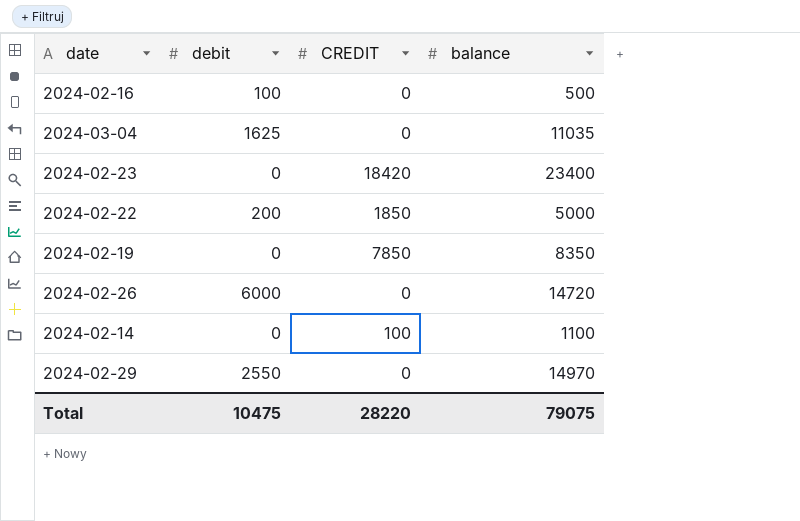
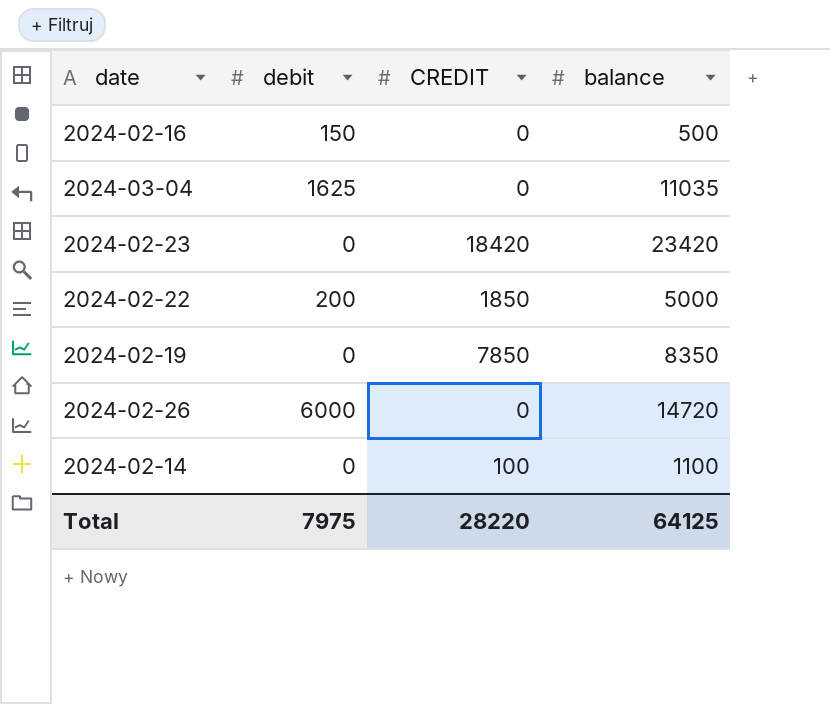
row 2024-02-29: 2550 | 0 | 14970 -> none
2024-02-16 | debit: 100 -> 150
2024-02-23 | balance: 23400 -> 23420
Total | debit: 10475 -> 7975
Total | balance: 79075 -> 64125

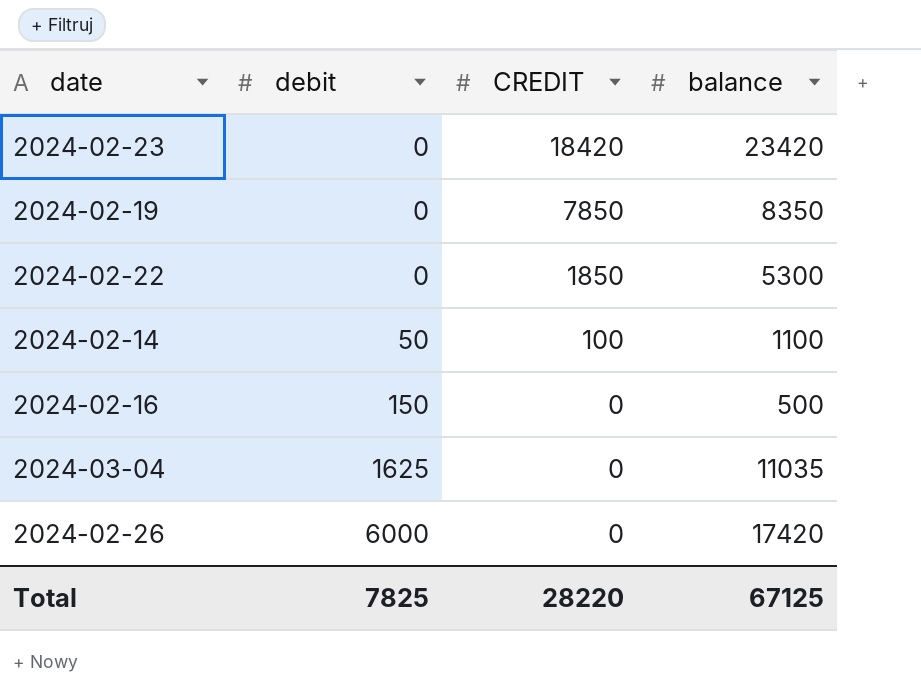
row order: none -> debit ascending
2024-02-22 | debit: 200 -> 0
2024-02-22 | balance: 5000 -> 5300
2024-02-14 | debit: 0 -> 50
2024-02-26 | balance: 14720 -> 17420
Total | debit: 7975 -> 7825
Total | balance: 64125 -> 67125

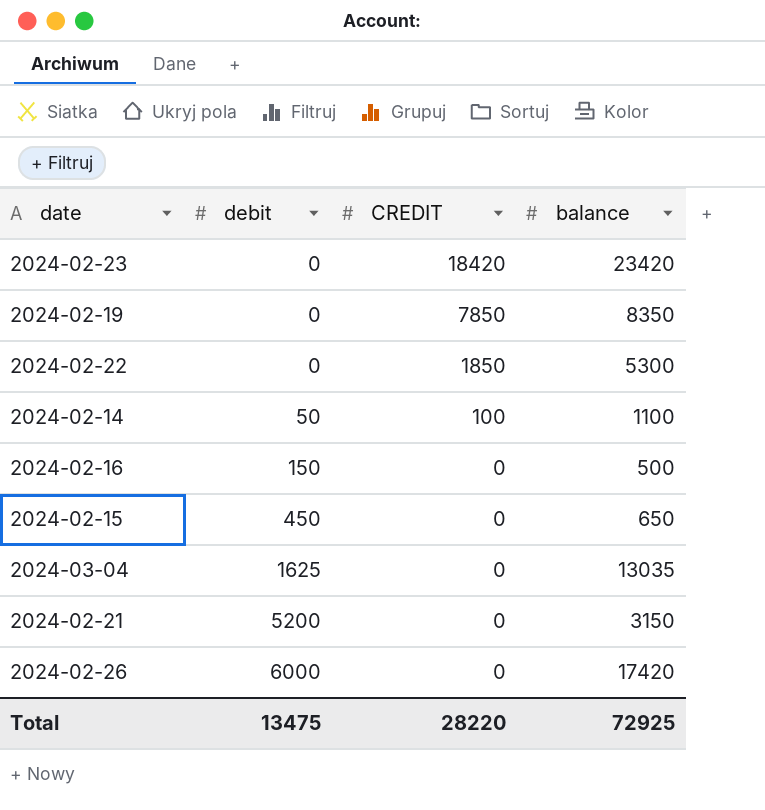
row 2024-02-15: none -> 450 | 0 | 650
2024-03-04 | balance: 11035 -> 13035
row 2024-02-21: none -> 5200 | 0 | 3150
Total | debit: 7825 -> 13475
Total | balance: 67125 -> 72925

